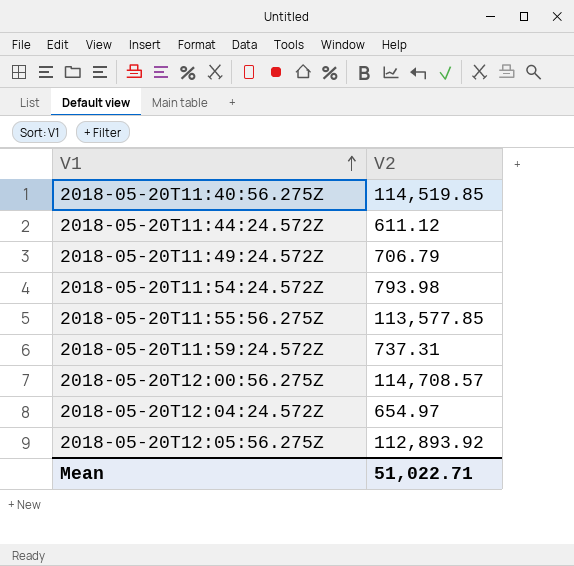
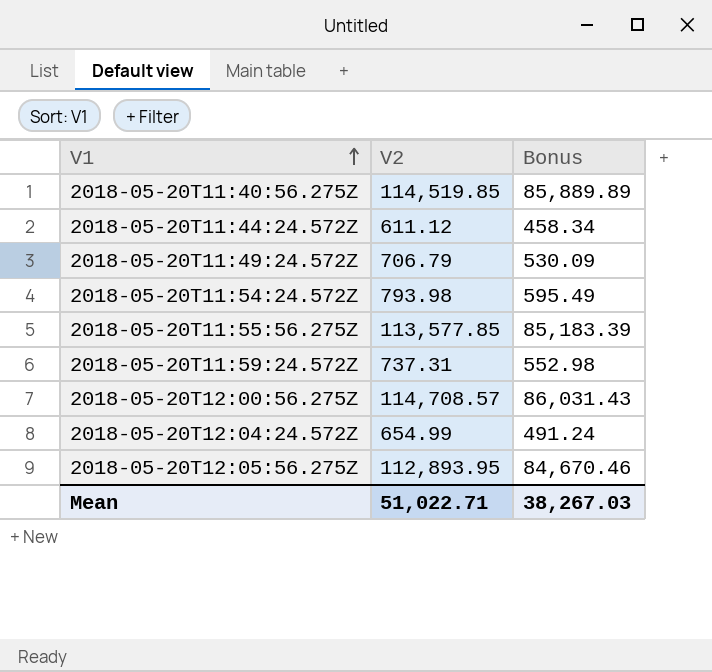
column Bonus | formula: none -> [V2] * 0.75
2018-05-20T12:04:24.572Z | V2: 654.97 -> 654.99
2018-05-20T12:05:56.275Z | V2: 112,893.92 -> 112,893.95

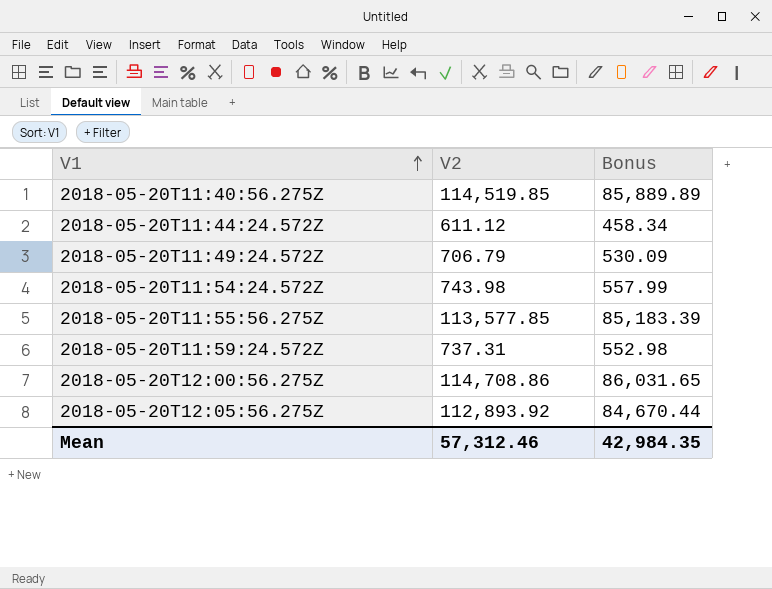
row 2018-05-20T12:04:24.572Z: 654.99 | 491.24 -> none
2018-05-20T11:54:24.572Z | V2: 793.98 -> 743.98
2018-05-20T11:54:24.572Z | Bonus: 595.49 -> 557.99
2018-05-20T12:00:56.275Z | V2: 114,708.57 -> 114,708.86
2018-05-20T12:00:56.275Z | Bonus: 86,031.43 -> 86,031.65
2018-05-20T12:05:56.275Z | V2: 112,893.95 -> 112,893.92
2018-05-20T12:05:56.275Z | Bonus: 84,670.46 -> 84,670.44
Mean | V2: 51,022.71 -> 57,312.46
Mean | Bonus: 38,267.03 -> 42,984.35

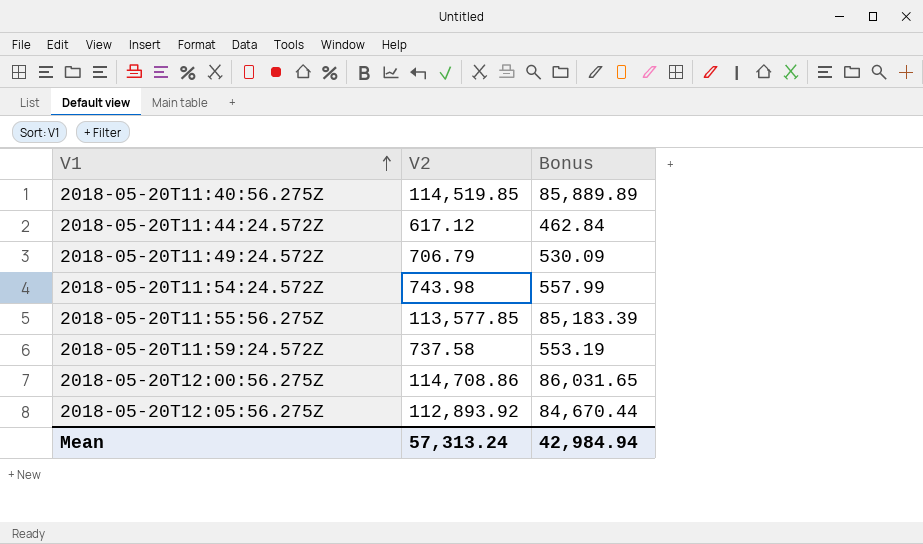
2018-05-20T11:44:24.572Z | V2: 611.12 -> 617.12
2018-05-20T11:44:24.572Z | Bonus: 458.34 -> 462.84
2018-05-20T11:59:24.572Z | V2: 737.31 -> 737.58
2018-05-20T11:59:24.572Z | Bonus: 552.98 -> 553.19
Mean | V2: 57,312.46 -> 57,313.24
Mean | Bonus: 42,984.35 -> 42,984.94

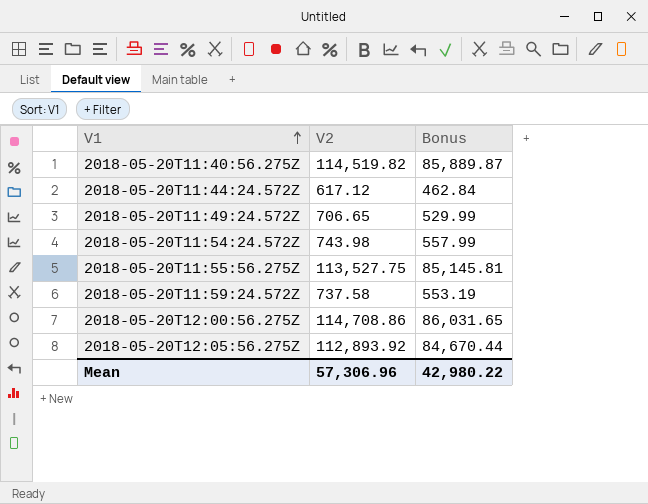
2018-05-20T11:40:56.275Z | V2: 114,519.85 -> 114,519.82
2018-05-20T11:40:56.275Z | Bonus: 85,889.89 -> 85,889.87
2018-05-20T11:49:24.572Z | V2: 706.79 -> 706.65
2018-05-20T11:49:24.572Z | Bonus: 530.09 -> 529.99
2018-05-20T11:55:56.275Z | V2: 113,577.85 -> 113,527.75
2018-05-20T11:55:56.275Z | Bonus: 85,183.39 -> 85,145.81
Mean | V2: 57,313.24 -> 57,306.96
Mean | Bonus: 42,984.94 -> 42,980.22

